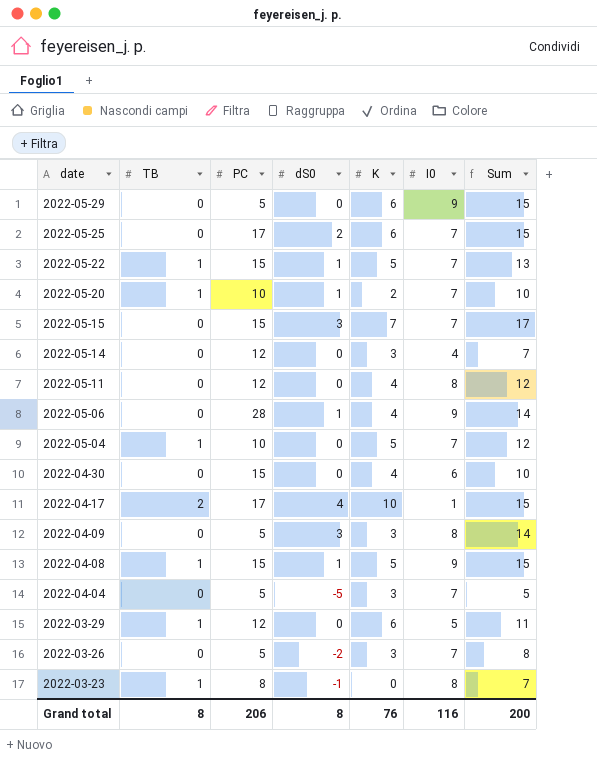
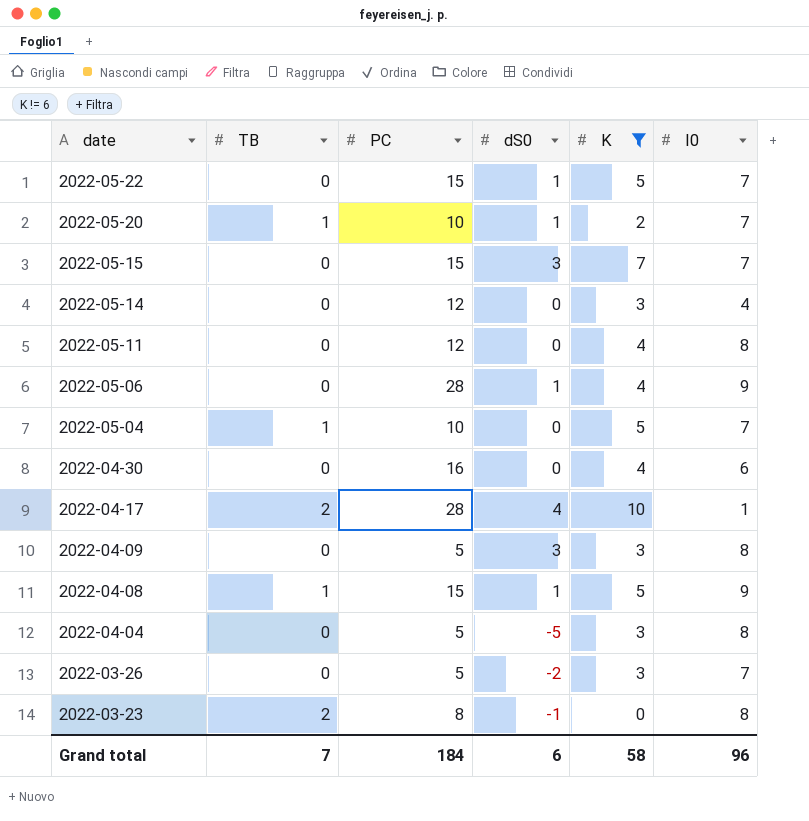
filter: none -> K != 6
column Sum | formula: [dS0] + [K] + [I0] -> none
2022-05-22 | TB: 1 -> 0
2022-04-30 | PC: 15 -> 16
2022-04-17 | PC: 17 -> 28
2022-04-04 | I0: 7 -> 8
2022-03-23 | TB: 1 -> 2
Grand total | TB: 8 -> 7
Grand total | PC: 206 -> 184
Grand total | dS0: 8 -> 6
Grand total | K: 76 -> 58
Grand total | I0: 116 -> 96

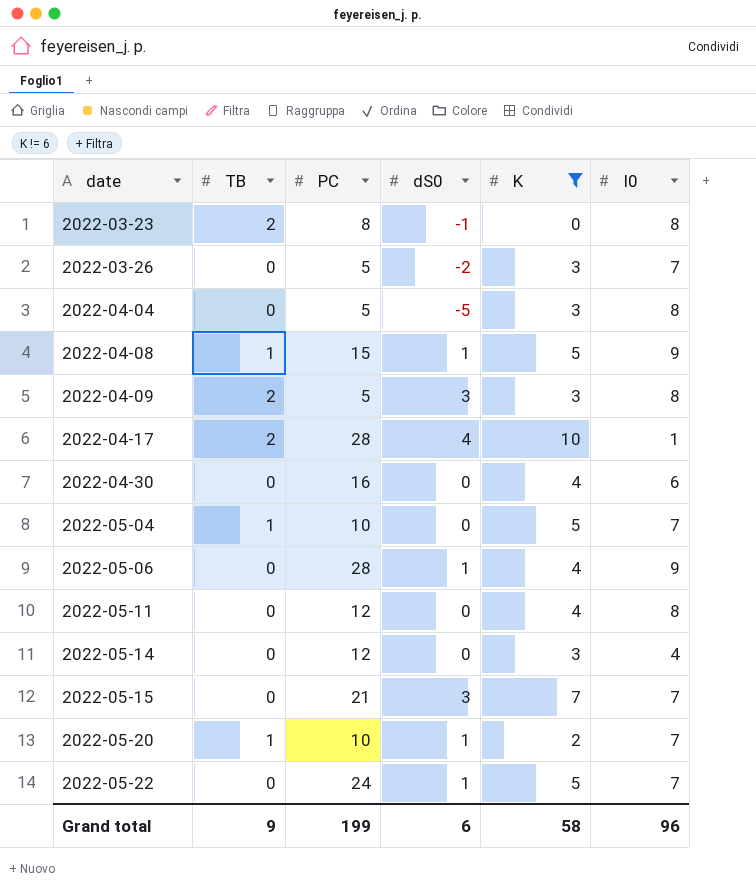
row order: date descending -> date ascending
2022-04-09 | TB: 0 -> 2
2022-05-15 | PC: 15 -> 21
2022-05-22 | PC: 15 -> 24
Grand total | TB: 7 -> 9
Grand total | PC: 184 -> 199

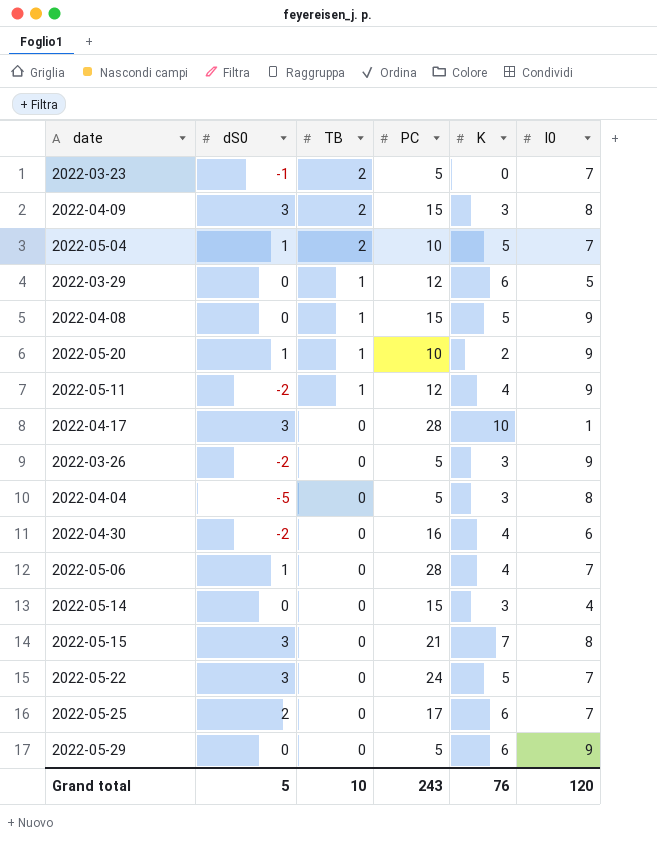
filter: K != 6 -> none
row order: date ascending -> TB descending
column dS0 | position: 4 -> 2
2022-03-23 | PC: 8 -> 5
2022-03-23 | I0: 8 -> 7
2022-04-09 | PC: 5 -> 15
2022-05-04 | dS0: 0 -> 1
2022-05-04 | TB: 1 -> 2
2022-04-08 | dS0: 1 -> 0
2022-05-20 | I0: 7 -> 9
2022-05-11 | dS0: 0 -> -2
2022-05-11 | TB: 0 -> 1
2022-05-11 | I0: 8 -> 9
2022-04-17 | dS0: 4 -> 3
2022-04-17 | TB: 2 -> 0
2022-03-26 | I0: 7 -> 9
2022-04-30 | dS0: 0 -> -2
2022-05-06 | I0: 9 -> 7
2022-05-14 | PC: 12 -> 15
2022-05-15 | I0: 7 -> 8
2022-05-22 | dS0: 1 -> 3
Grand total | dS0: 6 -> 5
Grand total | TB: 9 -> 10
Grand total | PC: 199 -> 243
Grand total | K: 58 -> 76
Grand total | I0: 96 -> 120

